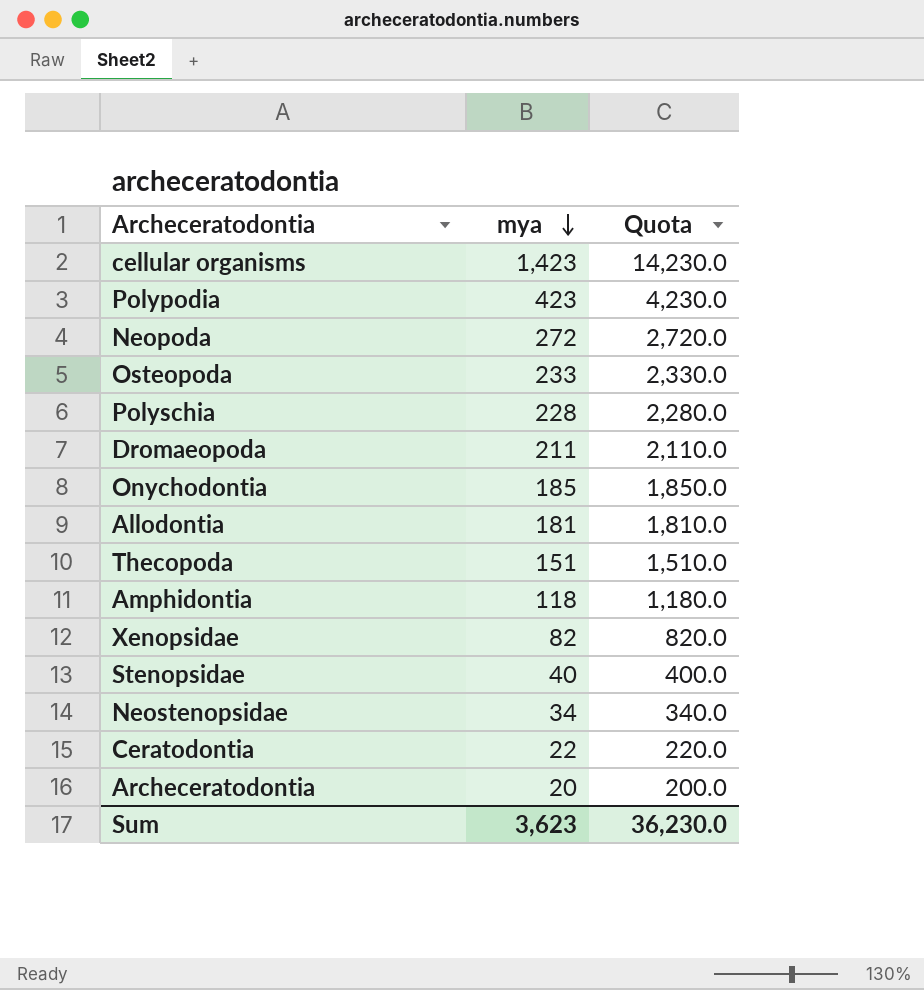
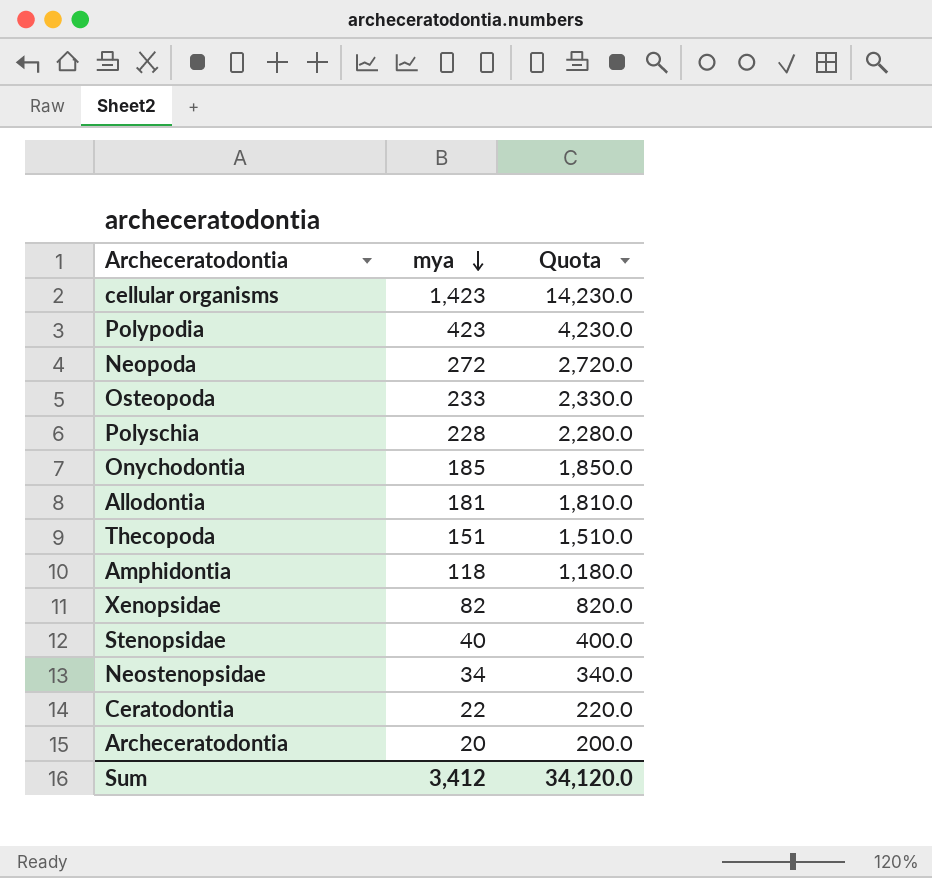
row Dromaeopoda: 211 | 2,110.0 -> none
Sum | mya: 3,623 -> 3,412
Sum | Quota: 36,230.0 -> 34,120.0

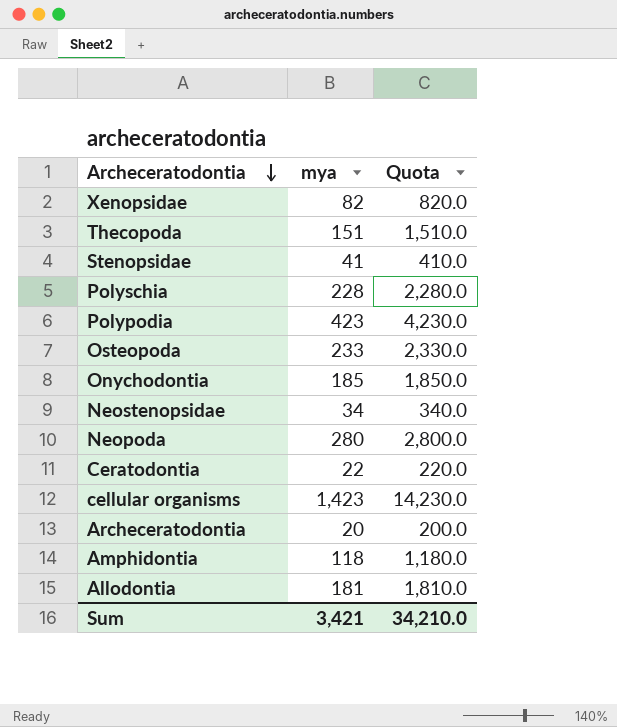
row order: mya descending -> Archeceratodontia descending
Stenopsidae | mya: 40 -> 41
Stenopsidae | Quota: 400.0 -> 410.0
Neopoda | mya: 272 -> 280
Neopoda | Quota: 2,720.0 -> 2,800.0
Sum | mya: 3,412 -> 3,421
Sum | Quota: 34,120.0 -> 34,210.0

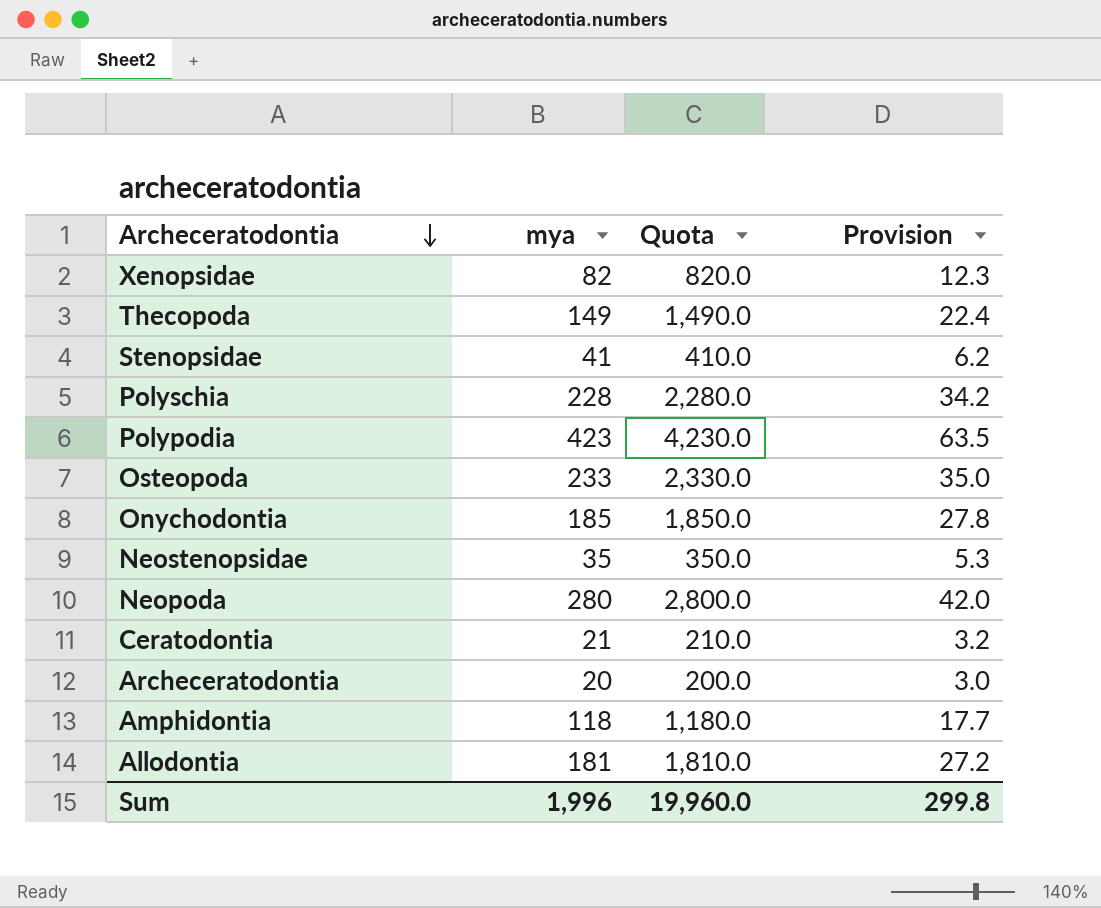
column Provision | formula: none -> [mya] * 0.15
row cellular organisms: 1,423 | 14,230.0 -> none
Thecopoda | mya: 151 -> 149
Thecopoda | Quota: 1,510.0 -> 1,490.0
Neostenopsidae | mya: 34 -> 35
Neostenopsidae | Quota: 340.0 -> 350.0
Ceratodontia | mya: 22 -> 21
Ceratodontia | Quota: 220.0 -> 210.0
Sum | mya: 3,421 -> 1,996
Sum | Quota: 34,210.0 -> 19,960.0

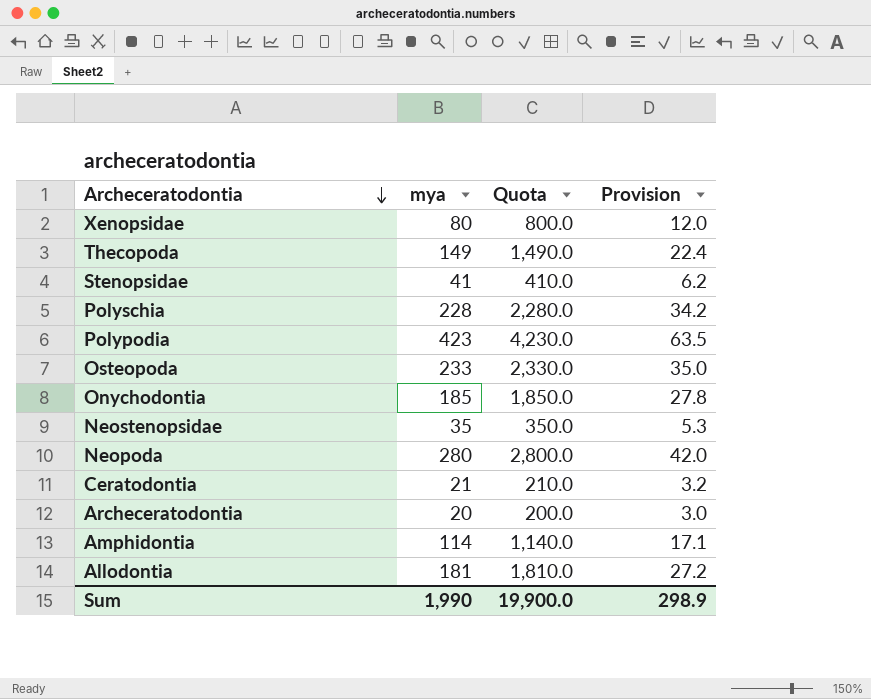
Xenopsidae | mya: 82 -> 80
Xenopsidae | Quota: 820.0 -> 800.0
Xenopsidae | Provision: 12.3 -> 12.0
Amphidontia | mya: 118 -> 114
Amphidontia | Quota: 1,180.0 -> 1,140.0
Amphidontia | Provision: 17.7 -> 17.1
Sum | mya: 1,996 -> 1,990
Sum | Quota: 19,960.0 -> 19,900.0
Sum | Provision: 299.8 -> 298.9

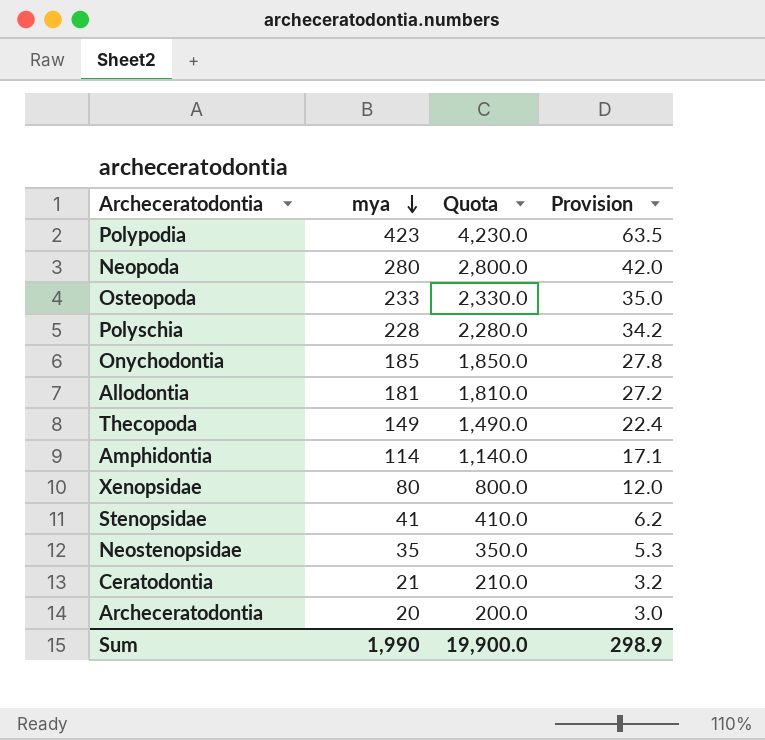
row order: Archeceratodontia descending -> mya descending

